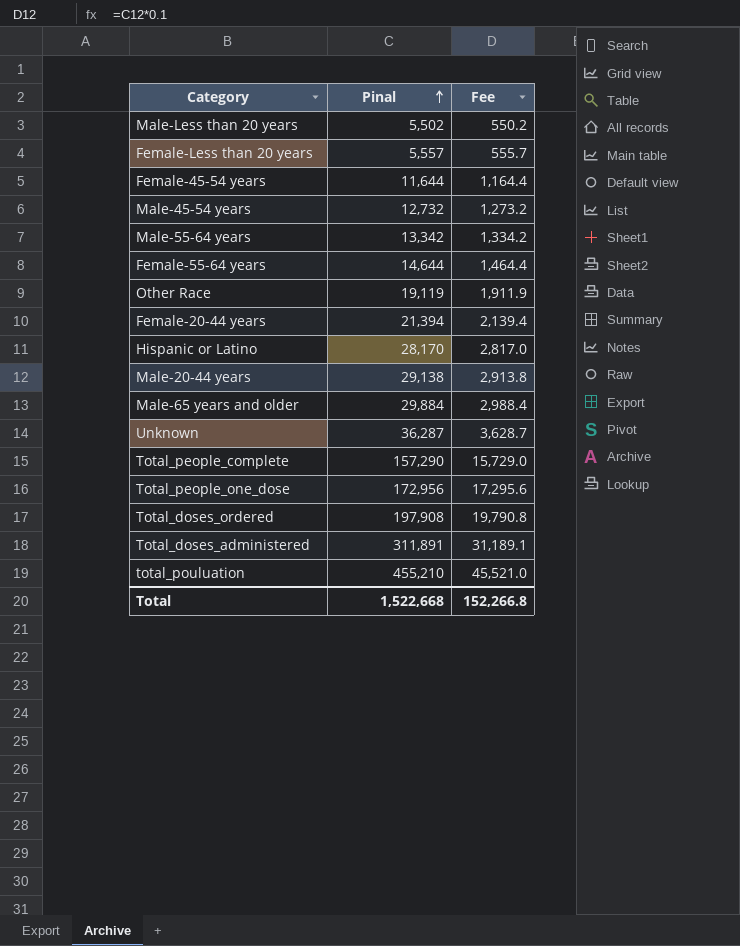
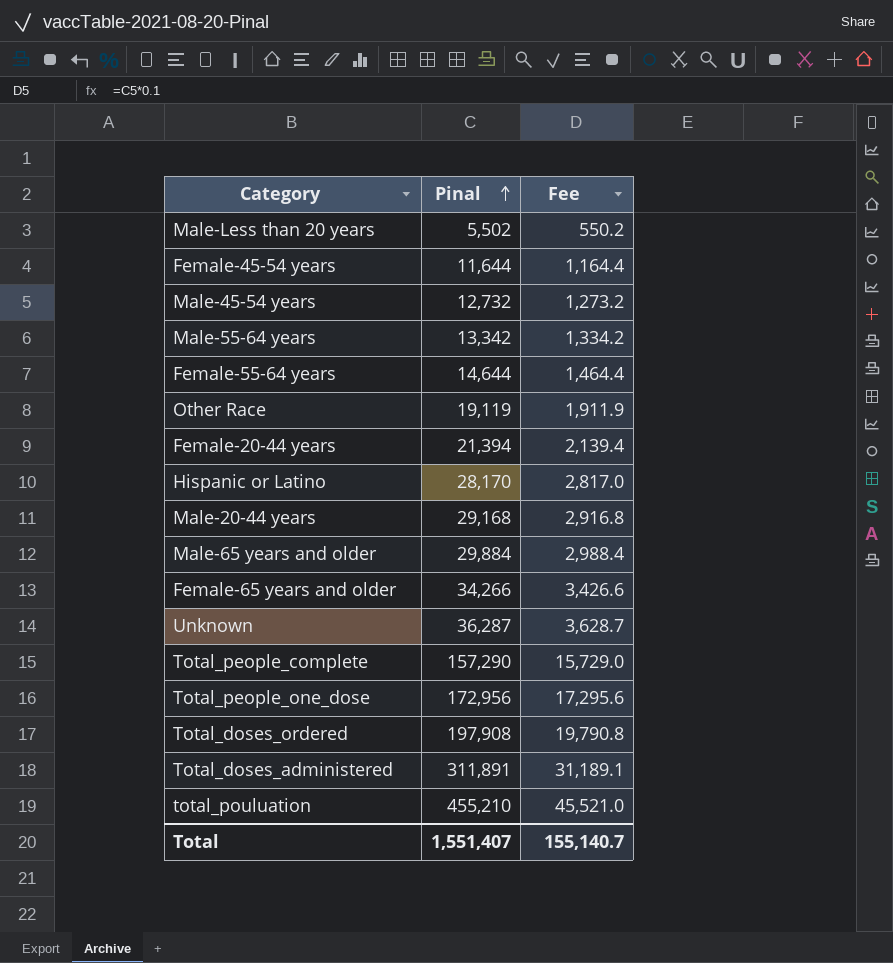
row Female-Less than 20 years: 5,557 | 555.7 -> none
Male-20-44 years | Pinal: 29,138 -> 29,168
Male-20-44 years | Fee: 2,913.8 -> 2,916.8
row Female-65 years and older: none -> 34,266 | 3,426.6
Total | Pinal: 1,522,668 -> 1,551,407
Total | Fee: 152,266.8 -> 155,140.7

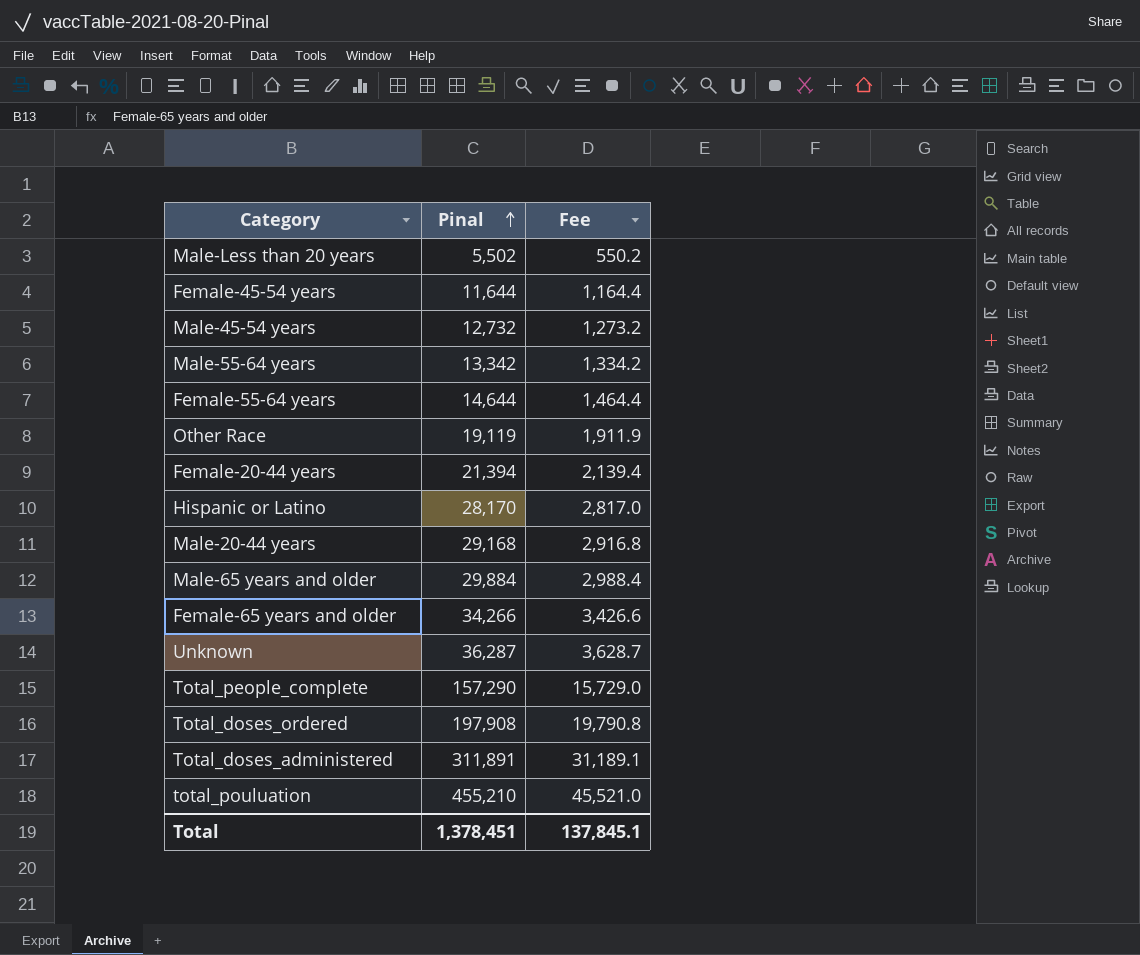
row Total_people_one_dose: 172,956 | 17,295.6 -> none
Total | Pinal: 1,551,407 -> 1,378,451
Total | Fee: 155,140.7 -> 137,845.1

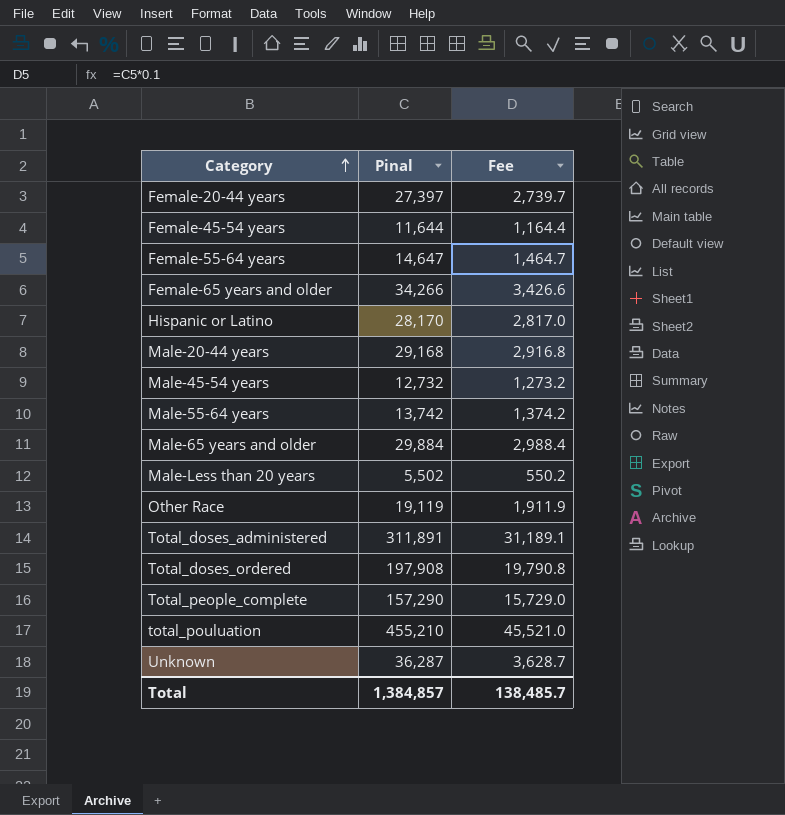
row order: Pinal ascending -> Category ascending
Female-20-44 years | Pinal: 21,394 -> 27,397
Female-20-44 years | Fee: 2,139.4 -> 2,739.7
Female-55-64 years | Pinal: 14,644 -> 14,647
Female-55-64 years | Fee: 1,464.4 -> 1,464.7
Male-55-64 years | Pinal: 13,342 -> 13,742
Male-55-64 years | Fee: 1,334.2 -> 1,374.2
Total | Pinal: 1,378,451 -> 1,384,857
Total | Fee: 137,845.1 -> 138,485.7

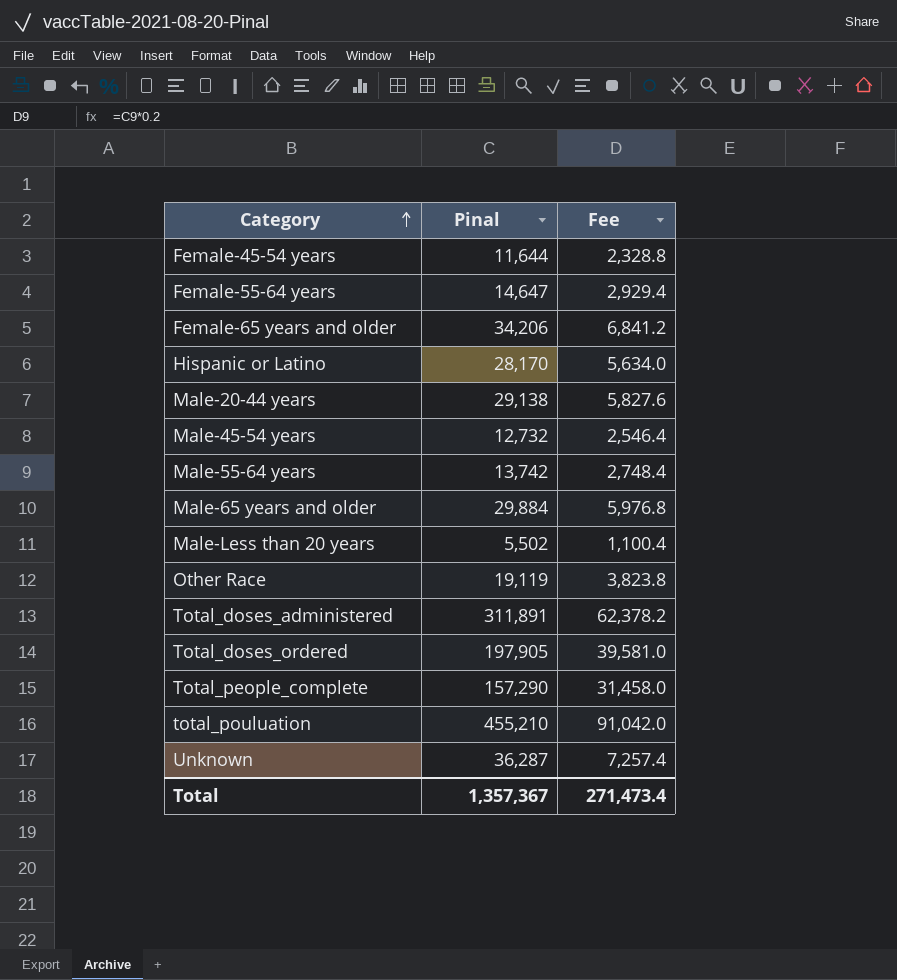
column Fee | formula: [Pinal] * 0.1 -> [Pinal] * 0.2
row Female-20-44 years: 27,397 | 2,739.7 -> none
Female-65 years and older | Pinal: 34,266 -> 34,206
Male-20-44 years | Pinal: 29,168 -> 29,138
Total_doses_ordered | Pinal: 197,908 -> 197,905
Total | Pinal: 1,384,857 -> 1,357,367
Total | Fee: 138,485.7 -> 271,473.4

